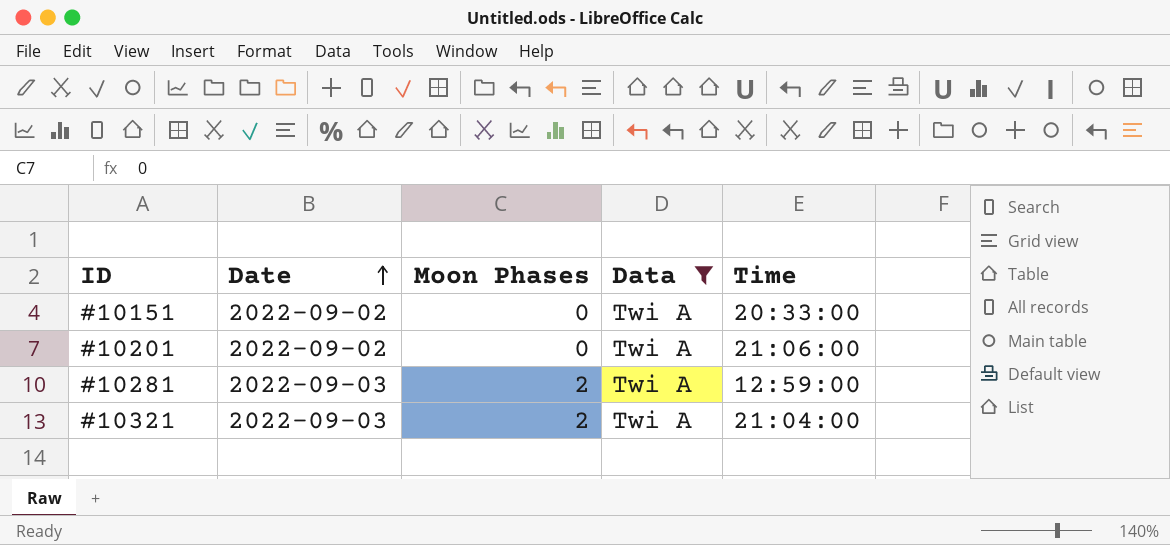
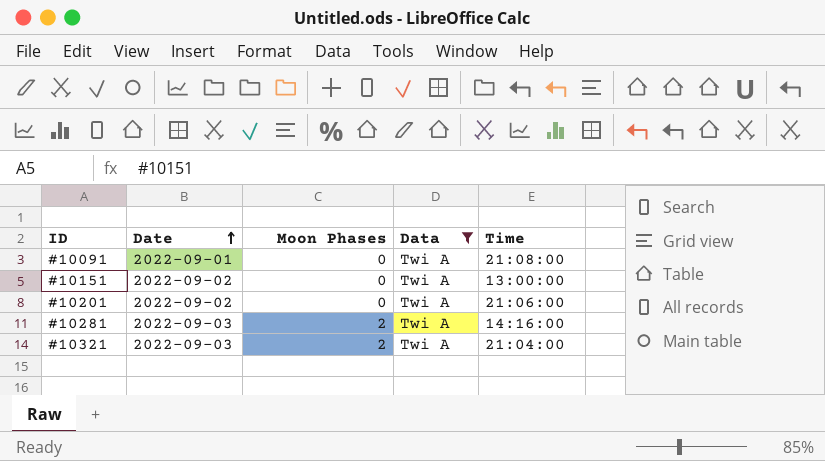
row #10091: none -> 2022-09-01 | 0 | Twi A | 21:08:00
#10151 | Time: 20:33:00 -> 13:00:00
#10281 | Time: 12:59:00 -> 14:16:00

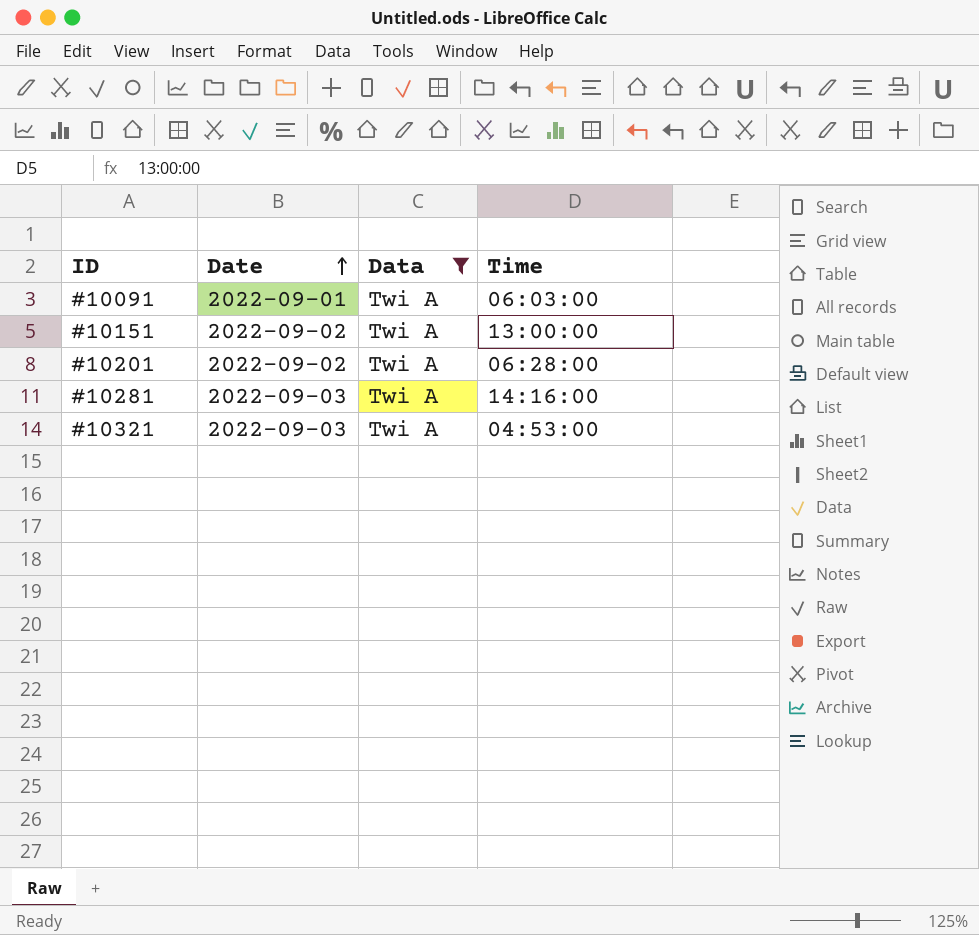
column Moon Phases | position: 3 -> none
#10091 | Time: 21:08:00 -> 06:03:00
#10201 | Time: 21:06:00 -> 06:28:00
#10321 | Time: 21:04:00 -> 04:53:00

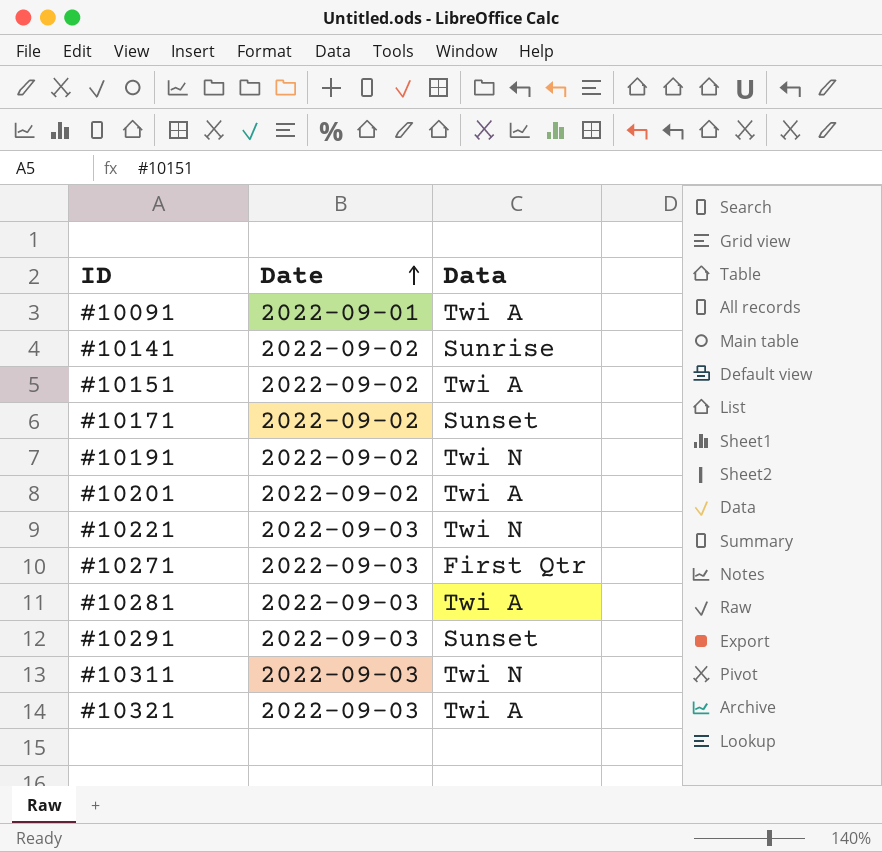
filter: Data = Twi A -> none
column Time | position: 4 -> none

